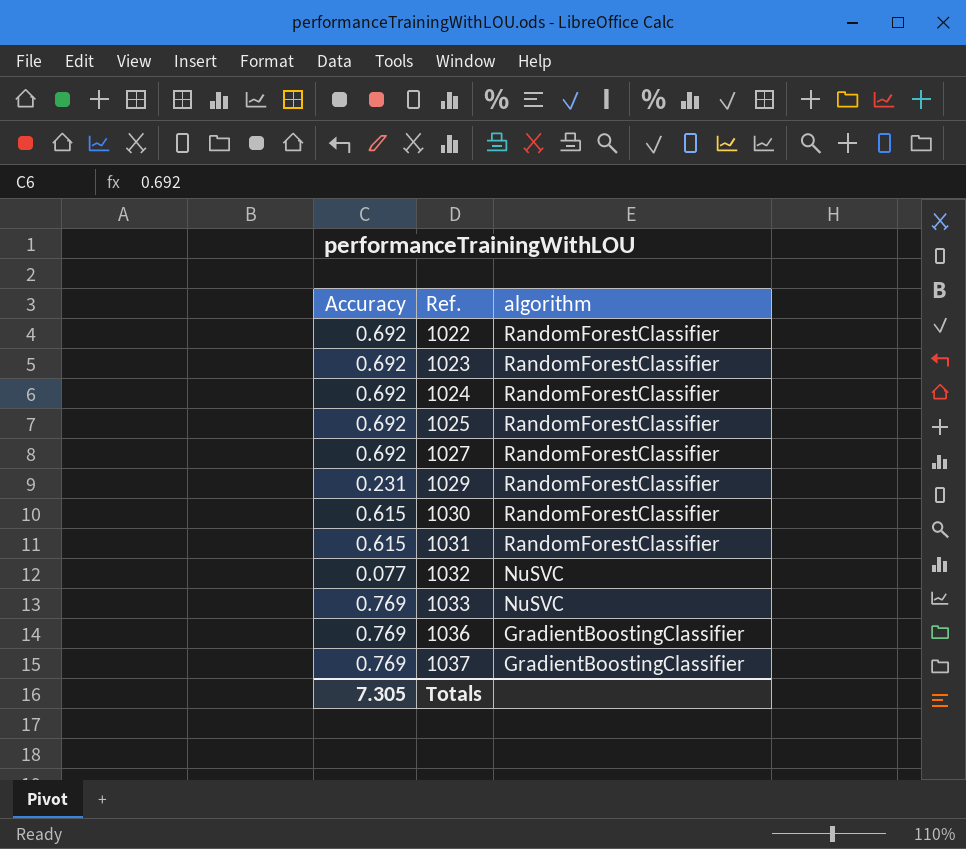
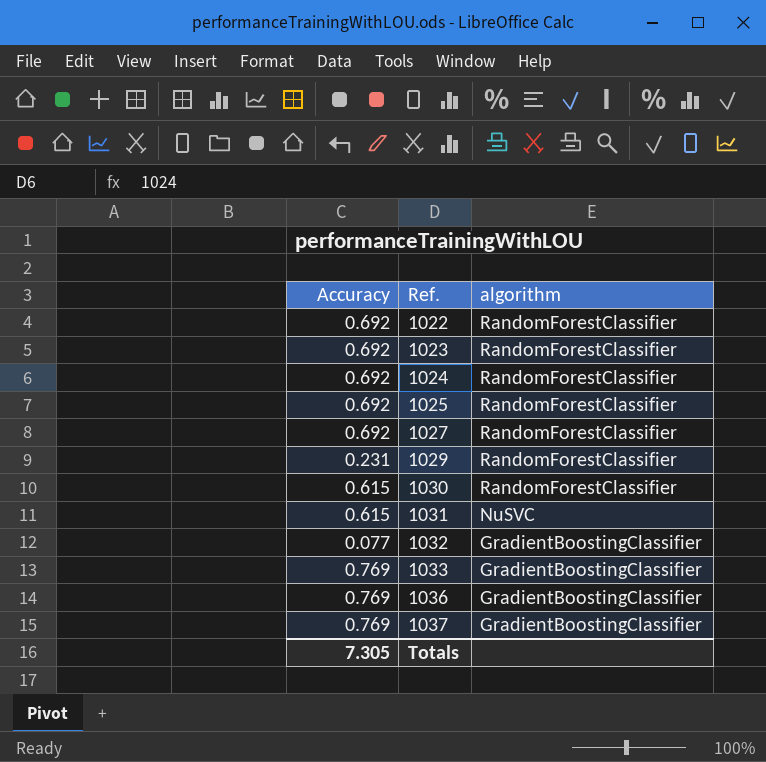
1031 | algorithm: RandomForestClassifier -> NuSVC
1032 | algorithm: NuSVC -> GradientBoostingClassifier
1033 | algorithm: NuSVC -> GradientBoostingClassifier

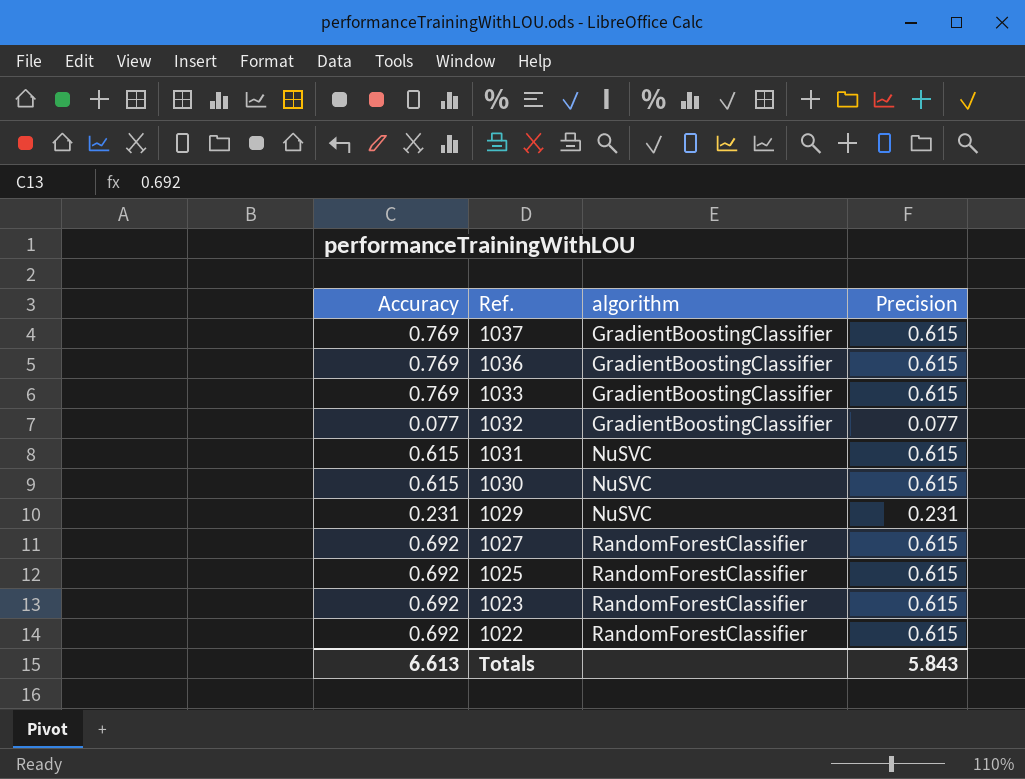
row order: Ref. ascending -> Ref. descending
column Precision | position: none -> 4
row 1024: 0.692 | RandomForestClassifier -> none
1030 | algorithm: RandomForestClassifier -> NuSVC
1029 | algorithm: RandomForestClassifier -> NuSVC
Totals | Accuracy: 7.305 -> 6.613

